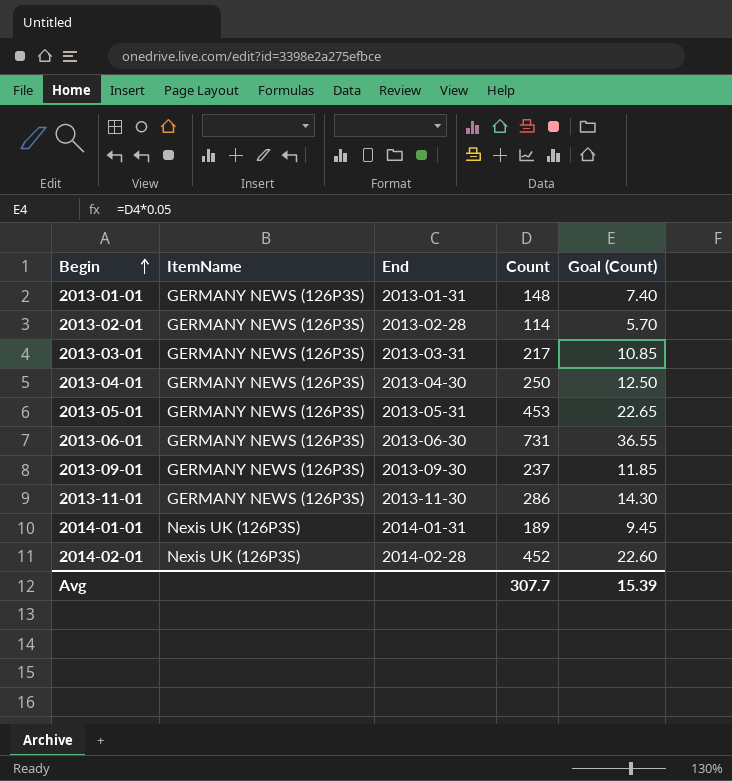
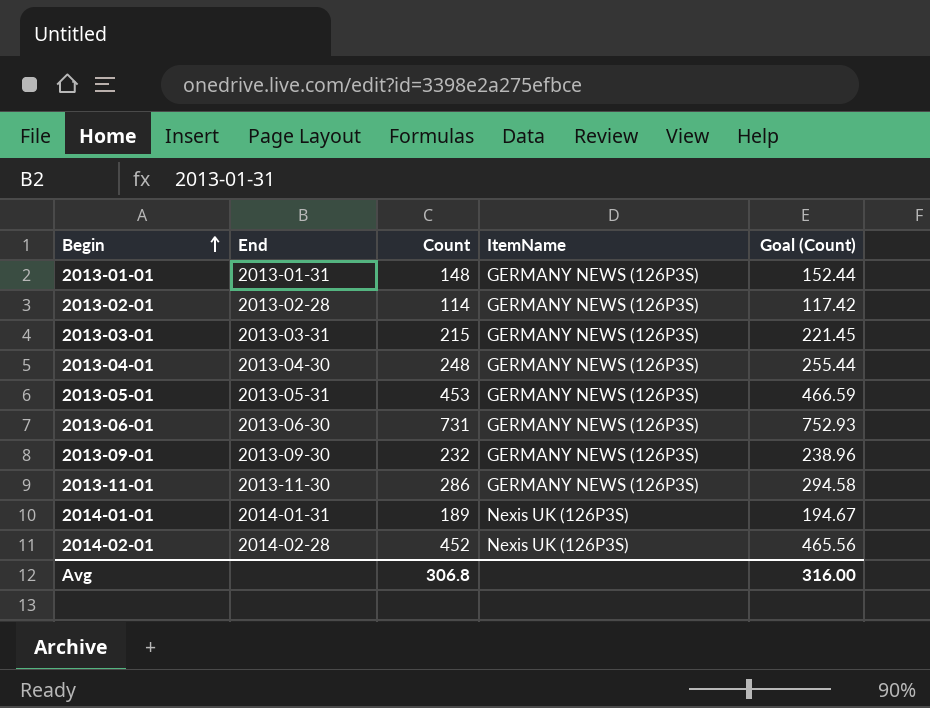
column ItemName | position: 2 -> 4
column Goal (Count) | formula: [Count] * 0.05 -> [Count] * 1.03
2013-03-01 | Count: 217 -> 215
2013-04-01 | Count: 250 -> 248
2013-09-01 | Count: 237 -> 232
Avg | Count: 307.7 -> 306.8
Avg | Goal (Count): 15.39 -> 316.00

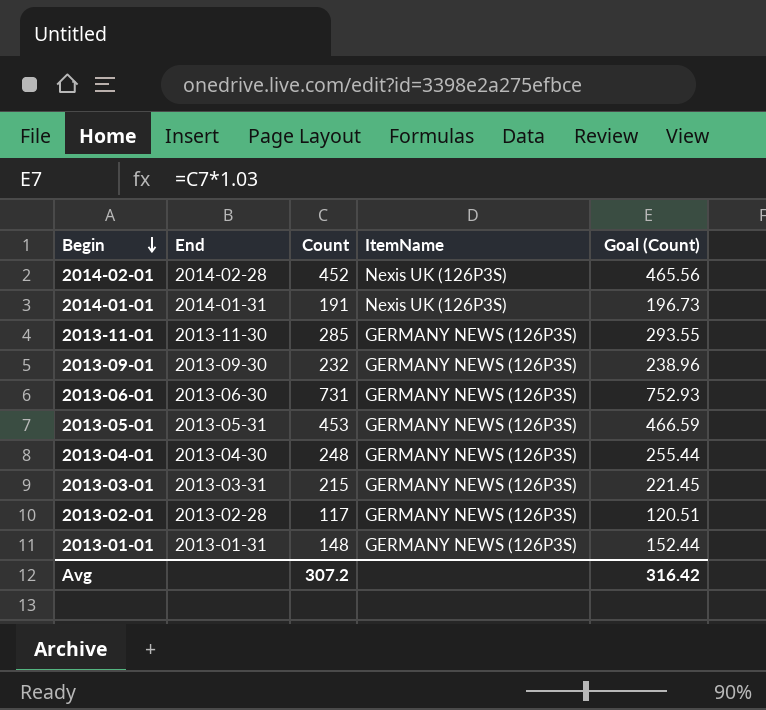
row order: Begin ascending -> Begin descending
2014-01-01 | Count: 189 -> 191
2014-01-01 | Goal (Count): 194.67 -> 196.73
2013-11-01 | Count: 286 -> 285
2013-11-01 | Goal (Count): 294.58 -> 293.55
2013-02-01 | Count: 114 -> 117
2013-02-01 | Goal (Count): 117.42 -> 120.51
Avg | Count: 306.8 -> 307.2
Avg | Goal (Count): 316.00 -> 316.42

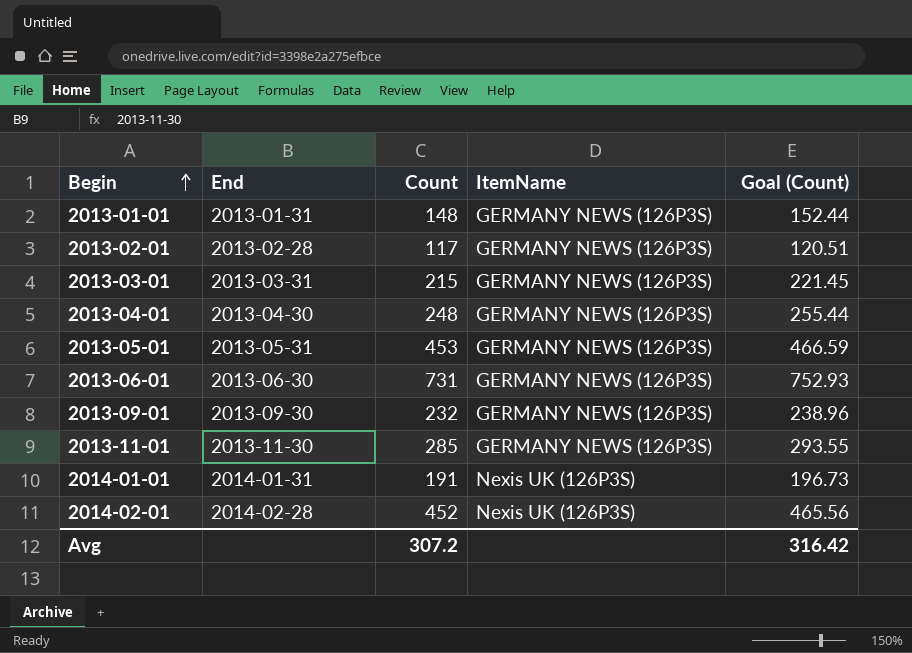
row order: Begin descending -> Begin ascending

